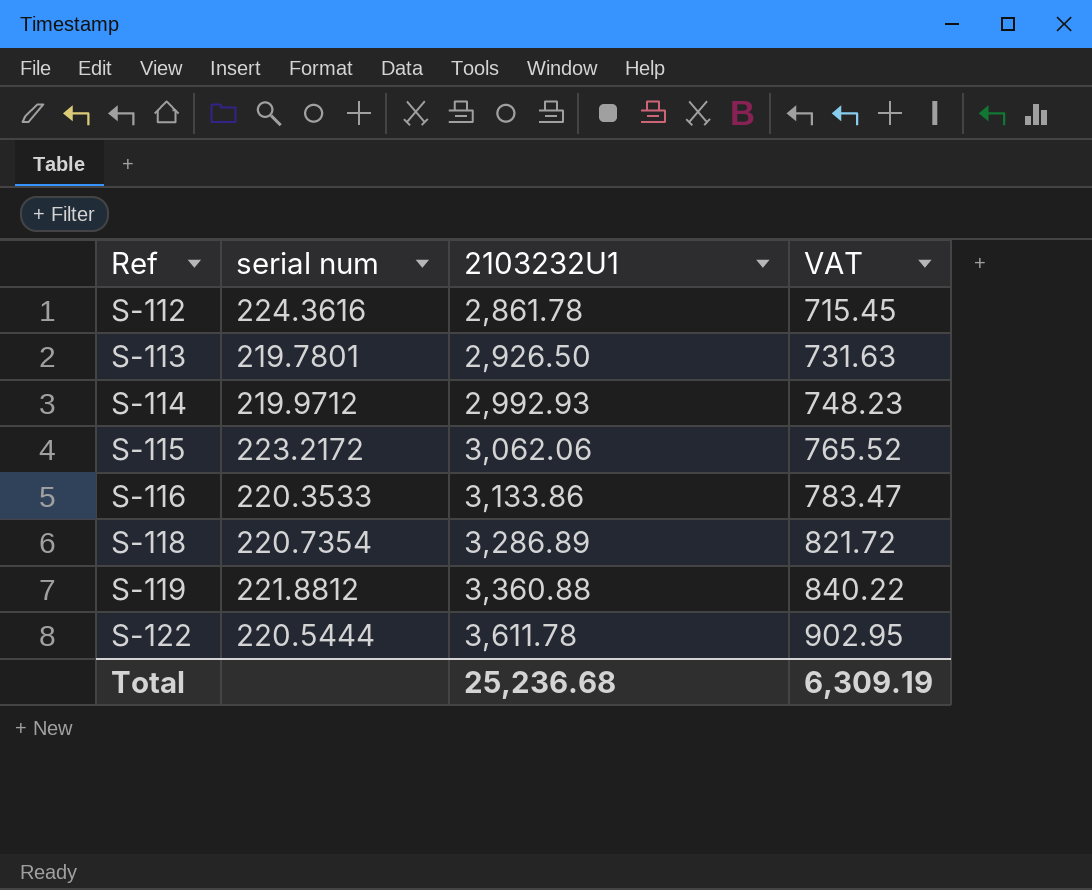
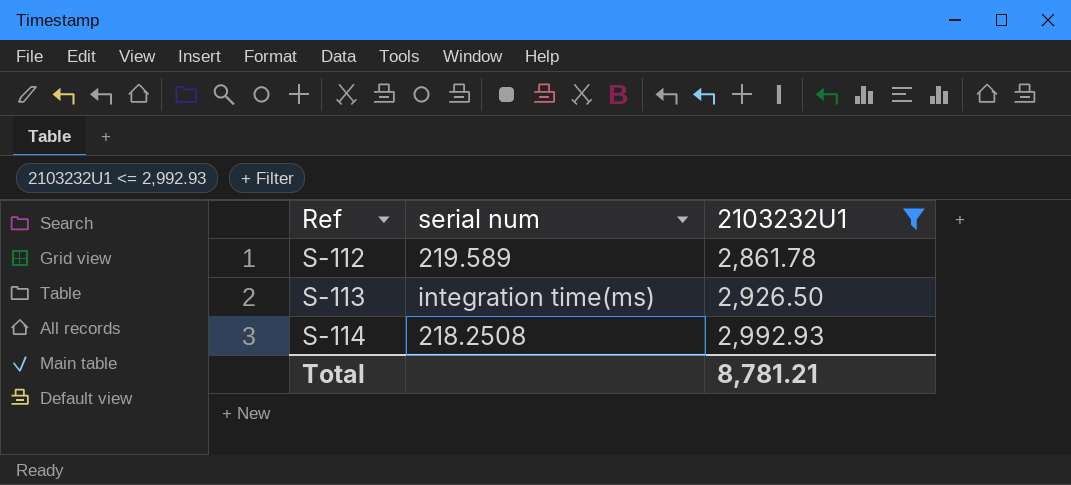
filter: none -> 2103232U1 <= 2,992.93
column VAT | formula: [2103232U1] * 0.25 -> none
S-112 | serial num: 224.3616 -> 219.589
S-113 | serial num: 219.7801 -> integration time(ms)
S-114 | serial num: 219.9712 -> 218.2508
Total | 2103232U1: 25,236.68 -> 8,781.21

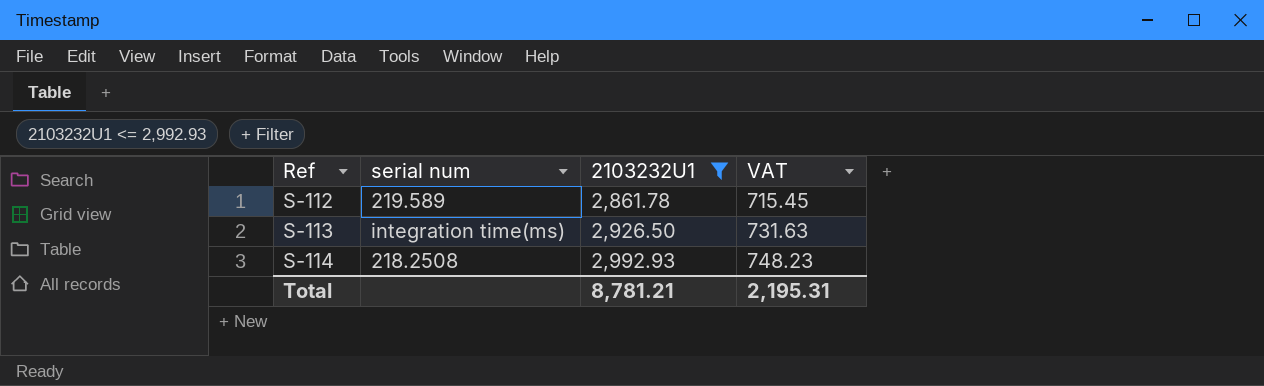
column VAT | formula: none -> [2103232U1] * 0.25

